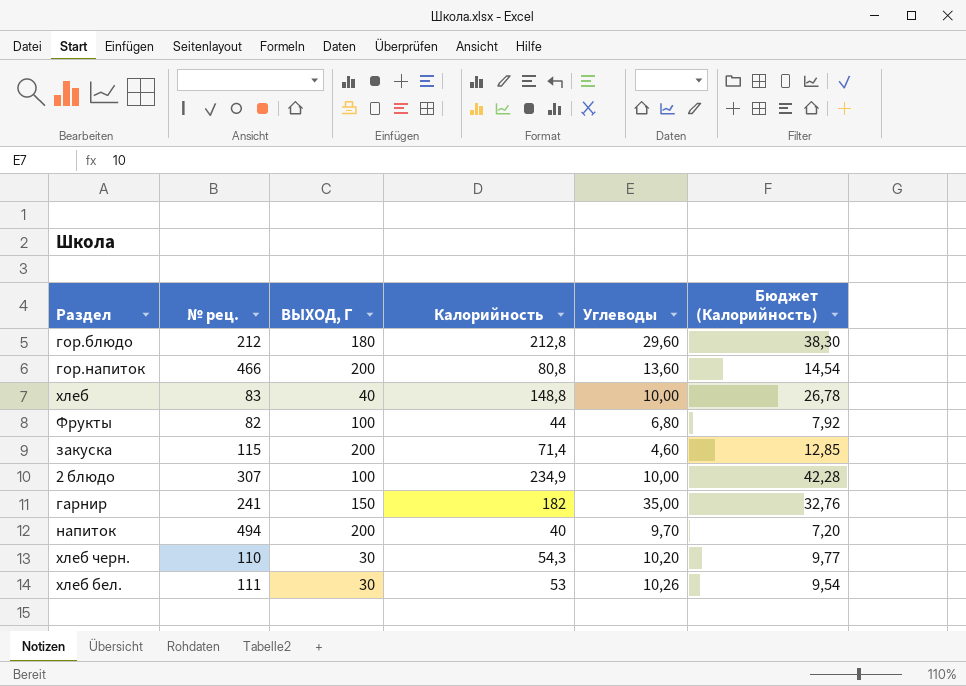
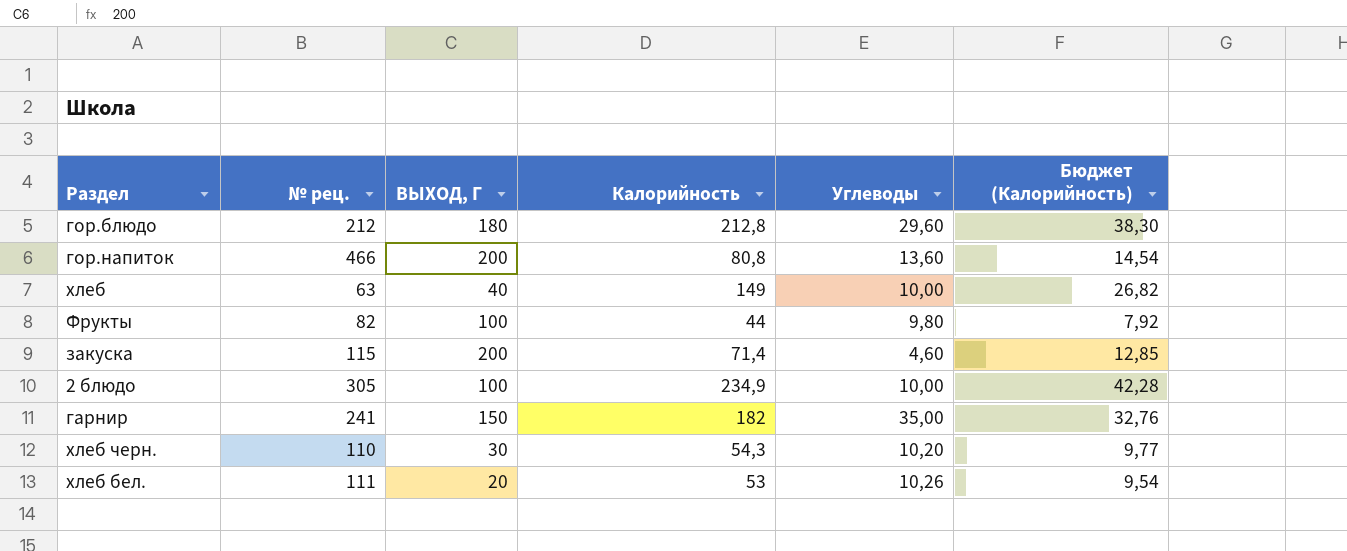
row напиток: 494 | 200 | 40 | 9,70 | 7,20 -> none
хлеб | № рец.: 83 -> 63
хлеб | Калорийность: 148,8 -> 149
хлеб | Бюджет (Калорийность): 26,78 -> 26,82
Фрукты | Углеводы: 6,80 -> 9,80
2 блюдо | № рец.: 307 -> 305
хлеб бел. | ВЫХОД, Г: 30 -> 20

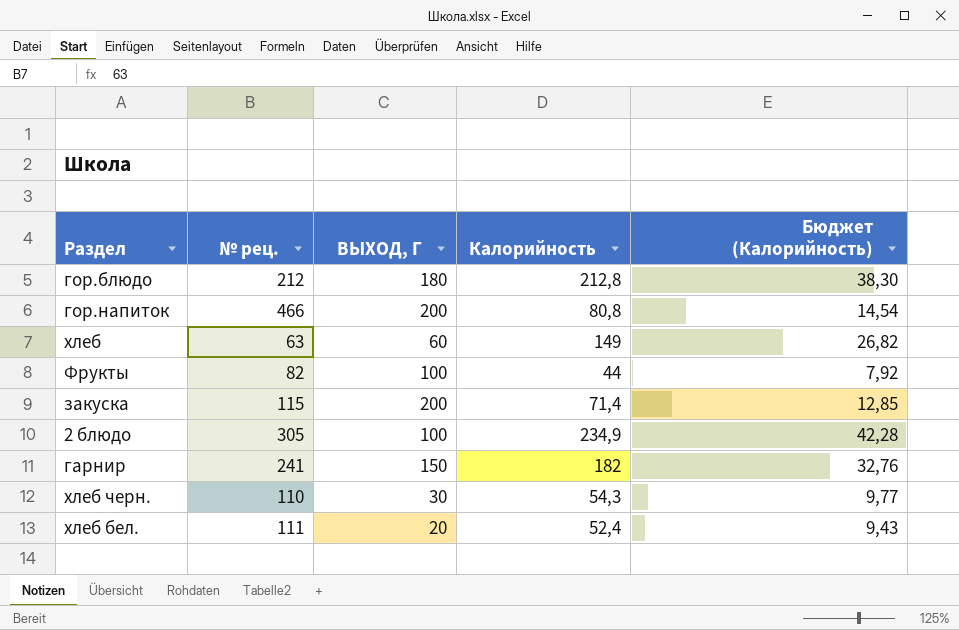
column Углеводы | position: 5 -> none
хлеб | ВЫХОД, Г: 40 -> 60
хлеб бел. | Калорийность: 53 -> 52,4
хлеб бел. | Бюджет (Калорийность): 9,54 -> 9,43

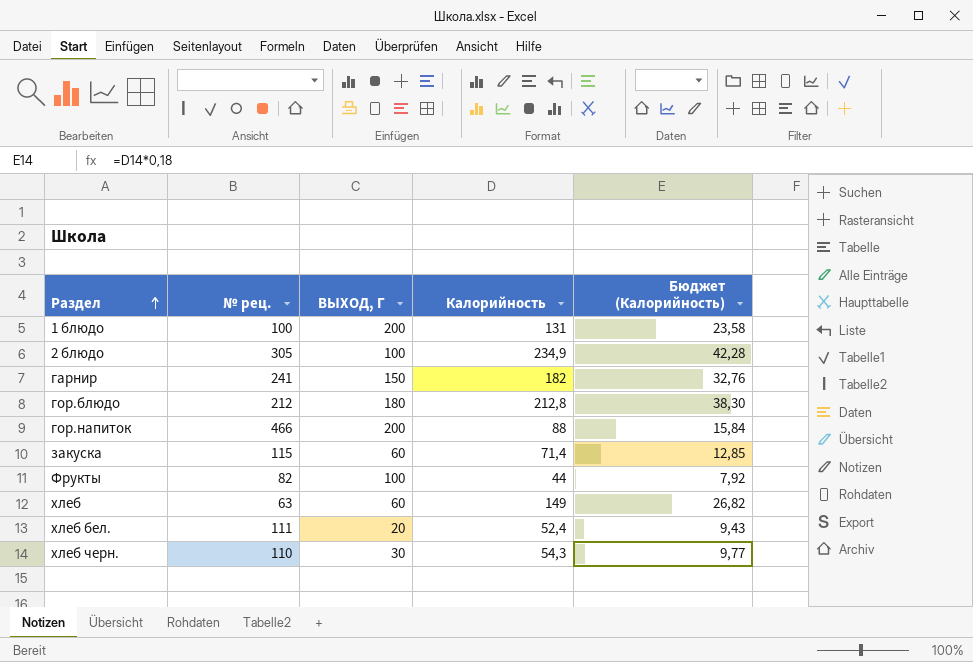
row order: none -> Раздел ascending
row 1 блюдо: none -> 100 | 200 | 131 | 23,58
гор.напиток | Калорийность: 80,8 -> 88
гор.напиток | Бюджет (Калорийность): 14,54 -> 15,84
закуска | ВЫХОД, Г: 200 -> 60

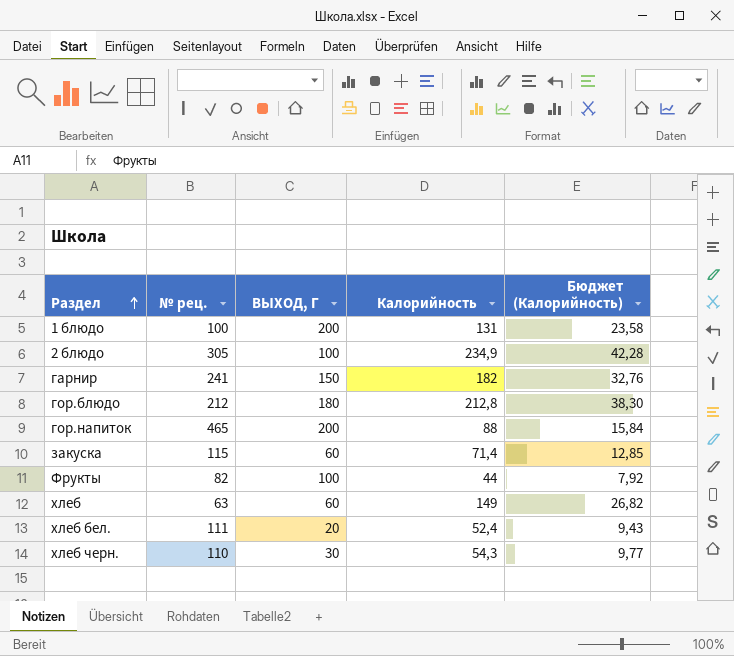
гор.напиток | № рец.: 466 -> 465

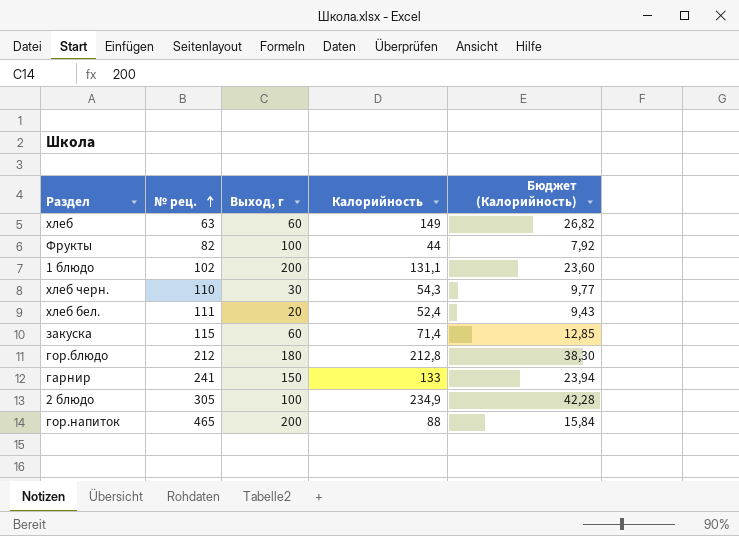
row order: Раздел ascending -> № рец. ascending
column name: ВЫХОД, Г -> Выход, г
1 блюдо | № рец.: 100 -> 102
1 блюдо | Калорийность: 131 -> 131,1
1 блюдо | Бюджет (Калорийность): 23,58 -> 23,60
гарнир | Калорийность: 182 -> 133
гарнир | Бюджет (Калорийность): 32,76 -> 23,94

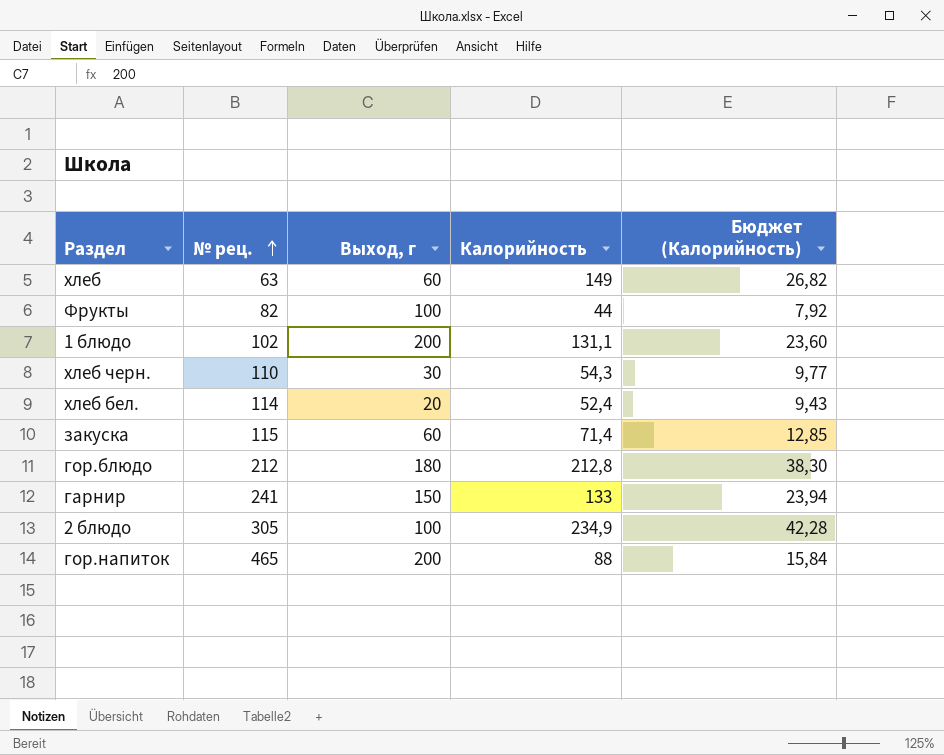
хлеб бел. | № рец.: 111 -> 114

